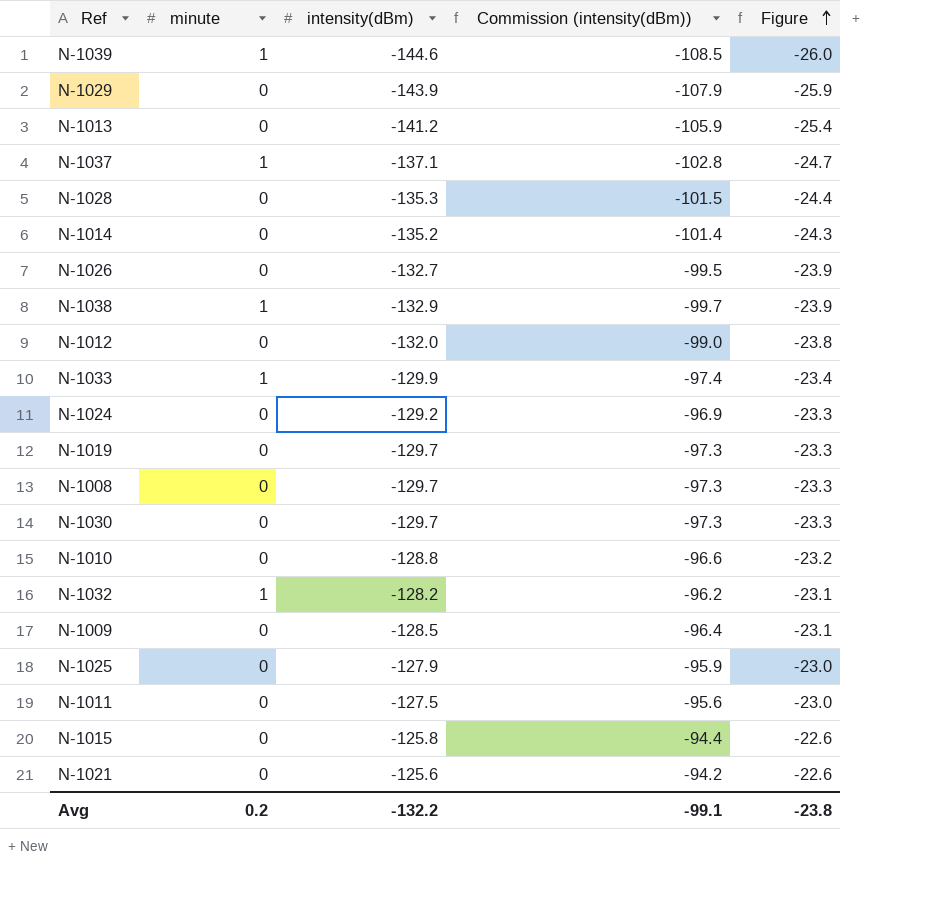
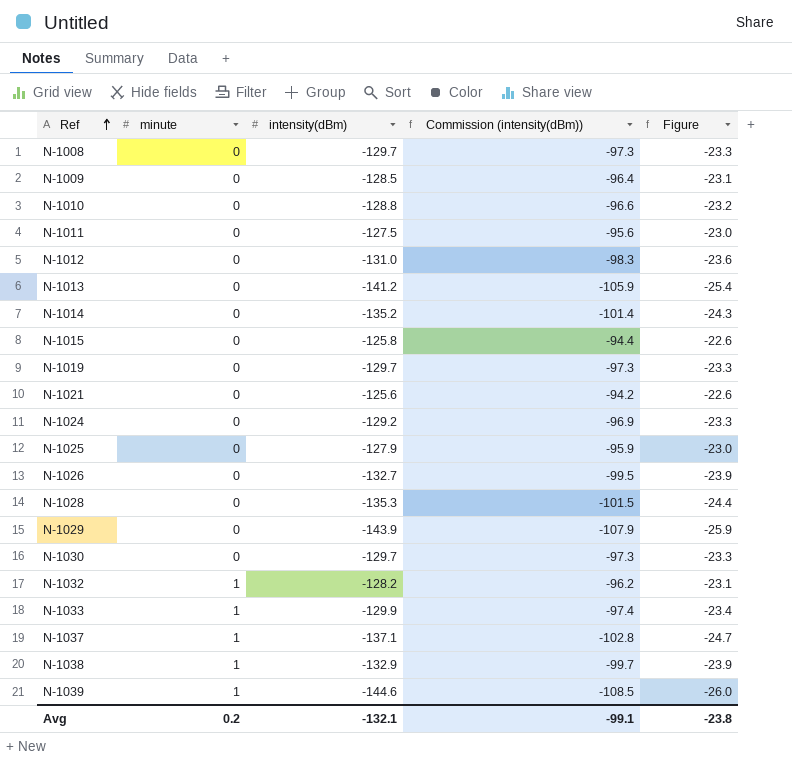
row order: Figure ascending -> Ref ascending
N-1012 | intensity(dBm): -132.0 -> -131.0
N-1012 | Commission (intensity(dBm)): -99.0 -> -98.3
N-1012 | Figure: -23.8 -> -23.6
Avg | intensity(dBm): -132.2 -> -132.1

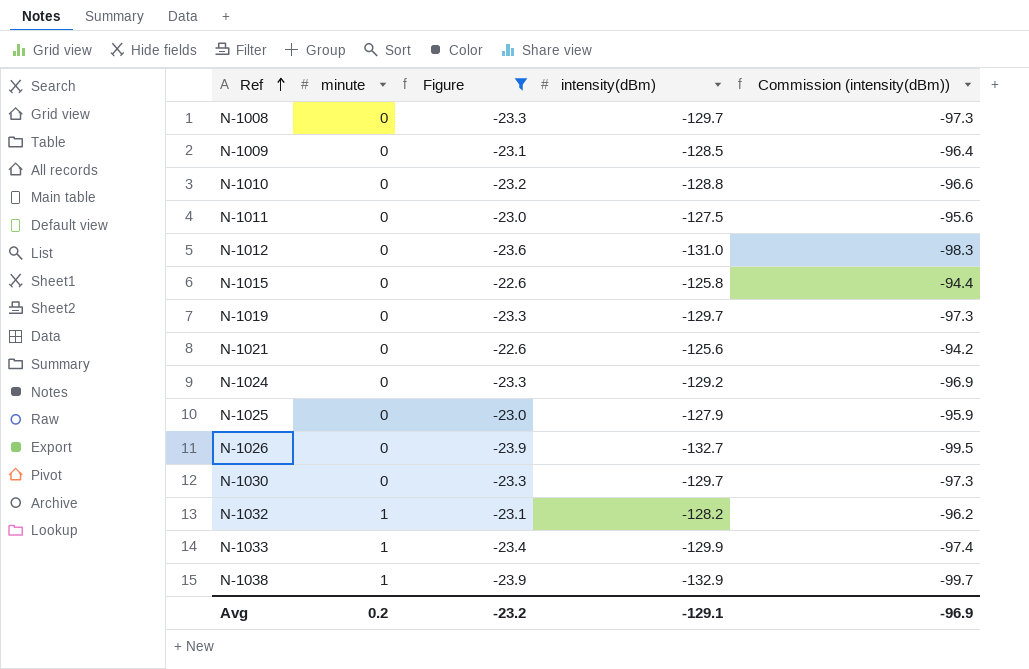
filter: none -> Figure >= -23.9
column Figure | position: 5 -> 3
Avg | Figure: -23.8 -> -23.2
Avg | intensity(dBm): -132.1 -> -129.1
Avg | Commission (intensity(dBm)): -99.1 -> -96.9

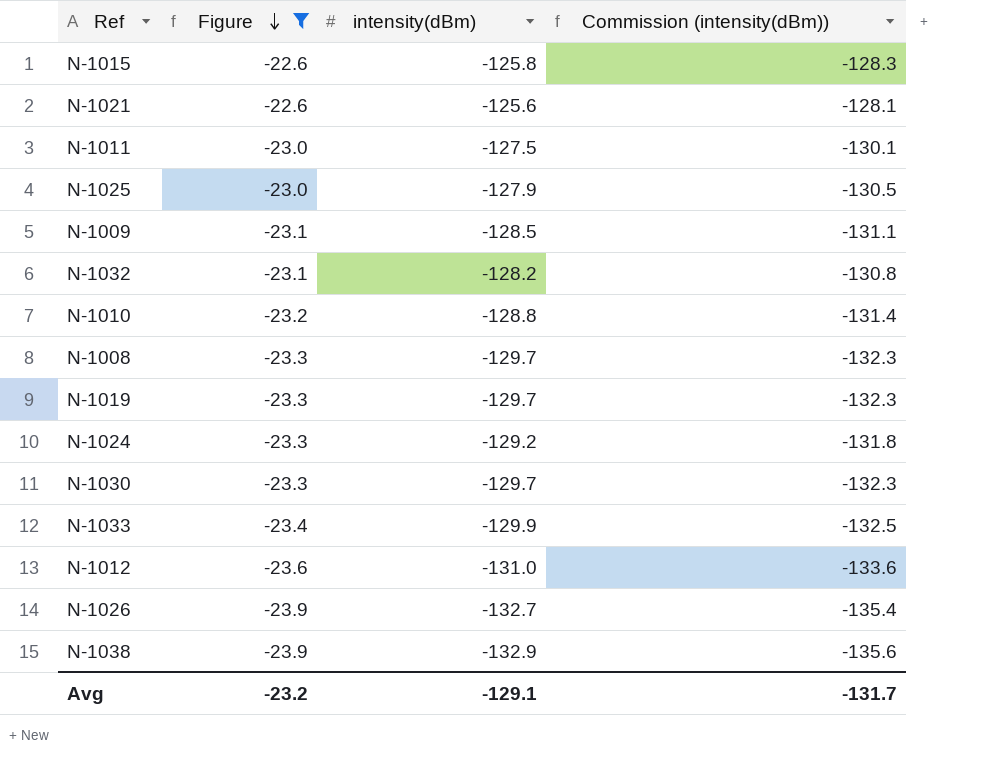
row order: Ref ascending -> Figure descending
column minute | position: 2 -> none
column Commission (intensity(dBm)) | formula: [intensity(dBm)] * 0.75 -> [intensity(dBm)] * 1.02
Avg | Commission (intensity(dBm)): -96.9 -> -131.7

